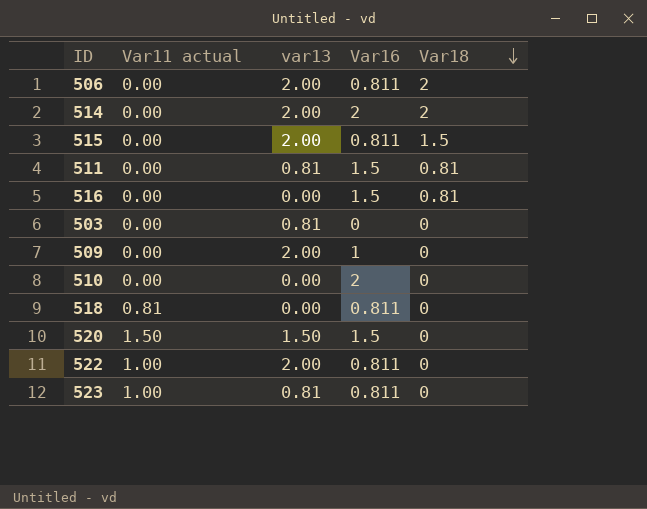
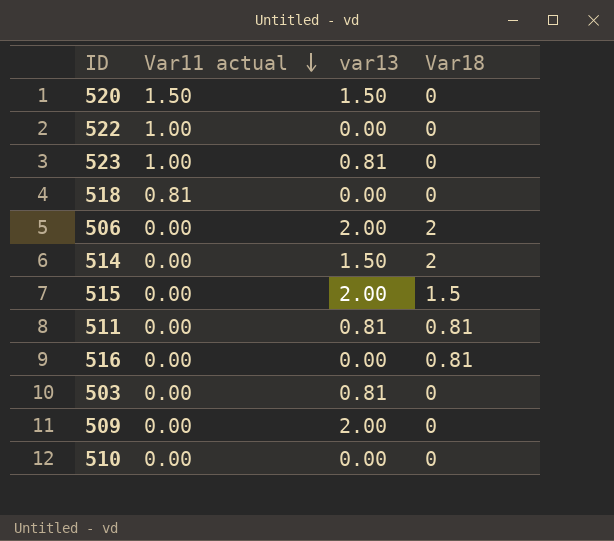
row order: Var18 descending -> Var11 actual descending
column Var16 | position: 4 -> none
522 | var13: 2.00 -> 0.00
514 | var13: 2.00 -> 1.50

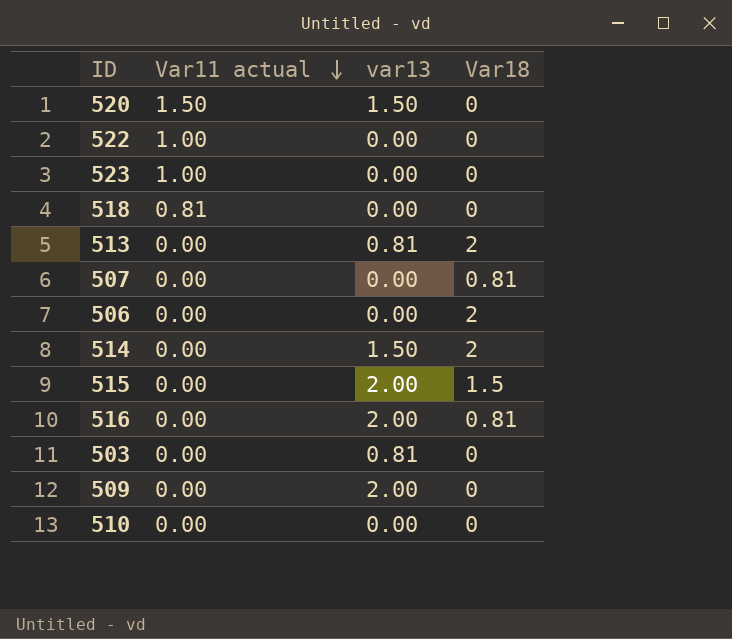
row 511: 0.00 | 0.81 | 0.81 -> none
523 | var13: 0.81 -> 0.00
row 513: none -> 0.00 | 0.81 | 2
row 507: none -> 0.00 | 0.00 | 0.81
506 | var13: 2.00 -> 0.00
516 | var13: 0.00 -> 2.00

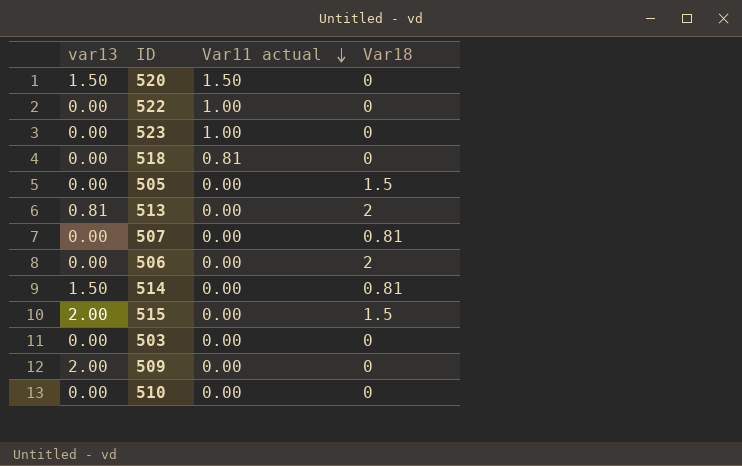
column var13 | position: 3 -> 1
row 516: 0.00 | 2.00 | 0.81 -> none
row 505: none -> 0.00 | 0.00 | 1.5
514 | Var18: 2 -> 0.81
503 | var13: 0.81 -> 0.00

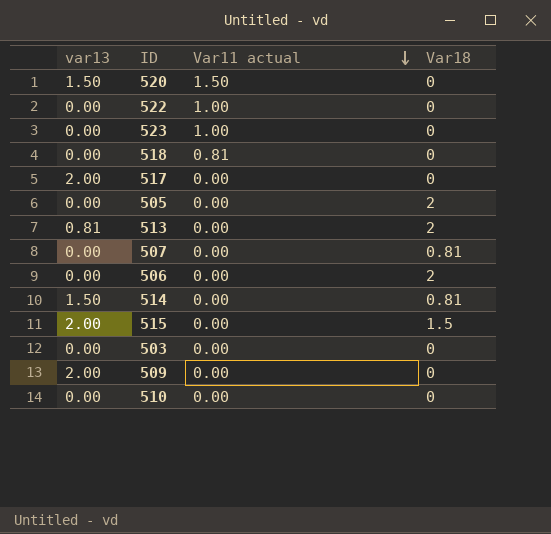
row 517: none -> 2.00 | 0.00 | 0
505 | Var18: 1.5 -> 2

